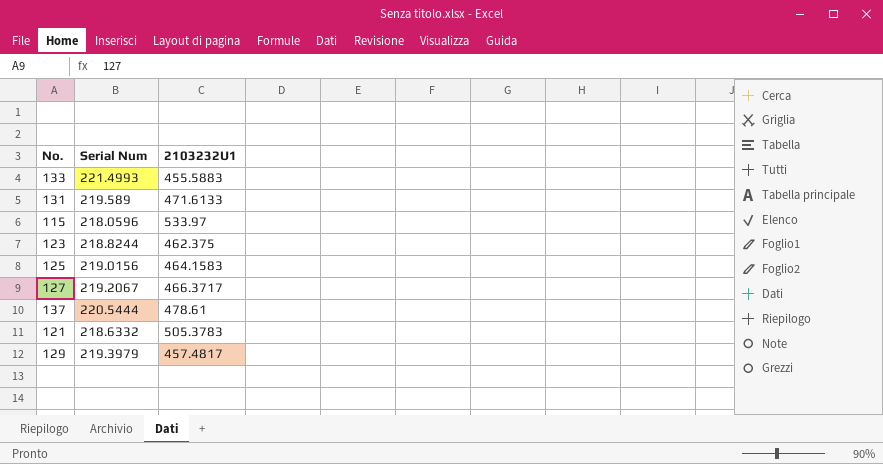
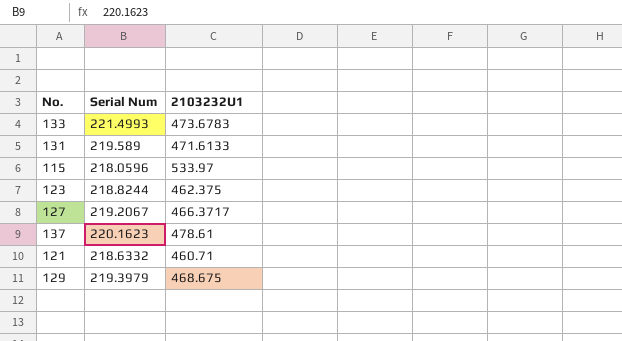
row 125: 219.0156 | 464.1583 -> none
133 | 2103232U1: 455.5883 -> 473.6783
137 | Serial Num: 220.5444 -> 220.1623
121 | 2103232U1: 505.3783 -> 460.71
129 | 2103232U1: 457.4817 -> 468.675

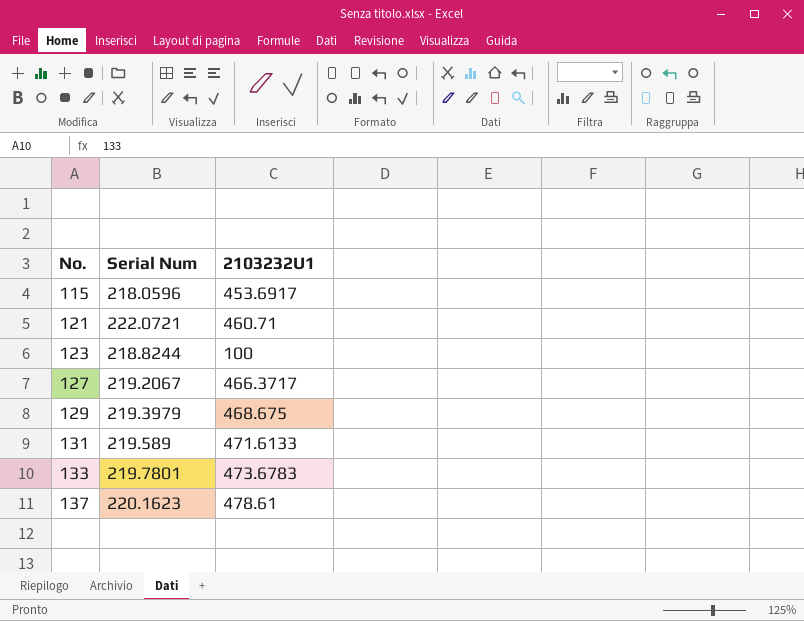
row order: none -> No. ascending
115 | 2103232U1: 533.97 -> 453.6917
121 | Serial Num: 218.6332 -> 222.0721
123 | 2103232U1: 462.375 -> 100
133 | Serial Num: 221.4993 -> 219.7801

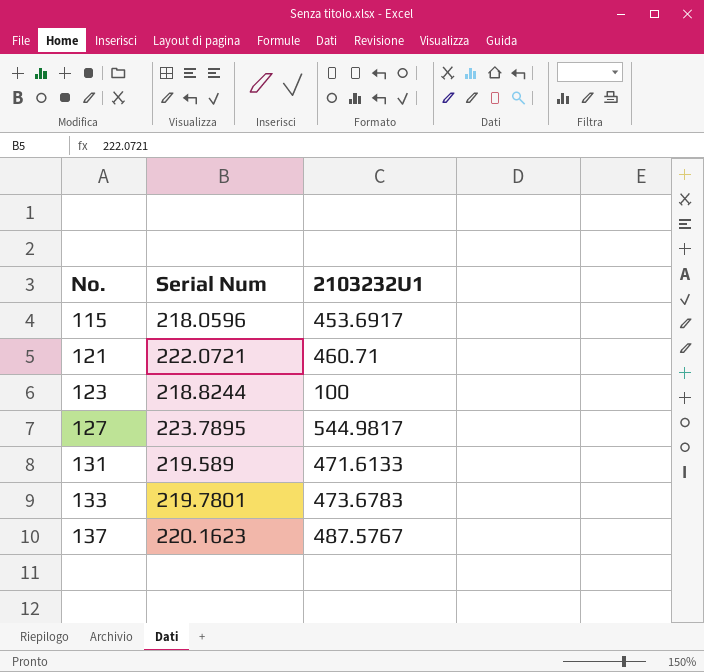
row 129: 219.3979 | 468.675 -> none
127 | Serial Num: 219.2067 -> 223.7895
127 | 2103232U1: 466.3717 -> 544.9817
137 | 2103232U1: 478.61 -> 487.5767

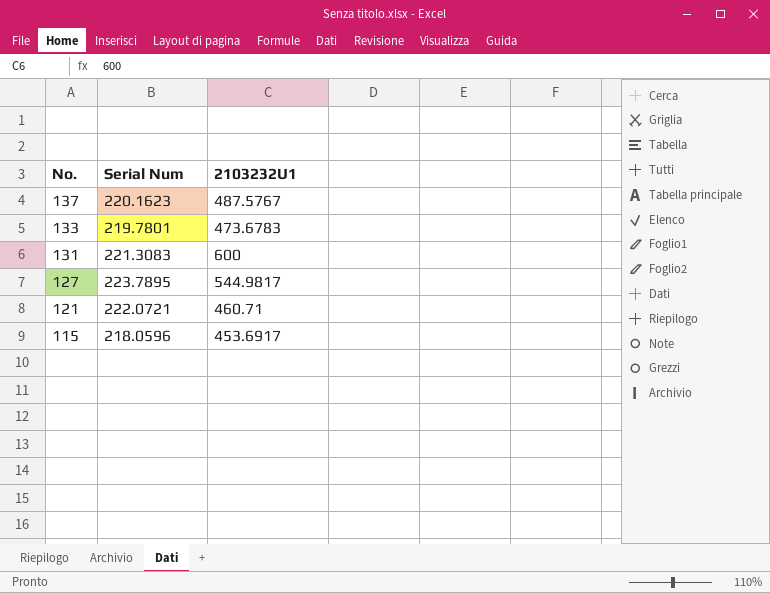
row order: No. ascending -> No. descending
row 123: 218.8244 | 100 -> none
131 | Serial Num: 219.589 -> 221.3083
131 | 2103232U1: 471.6133 -> 600

